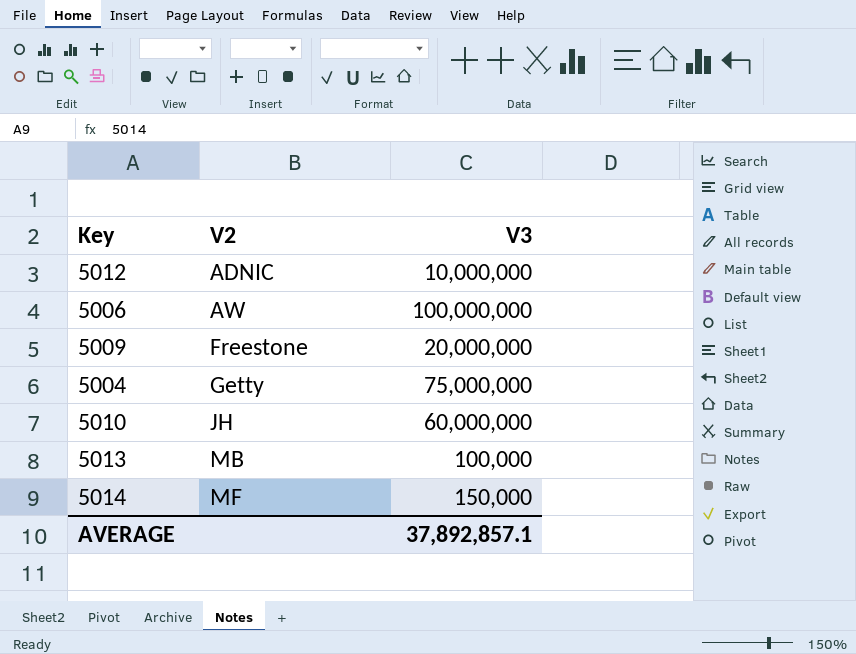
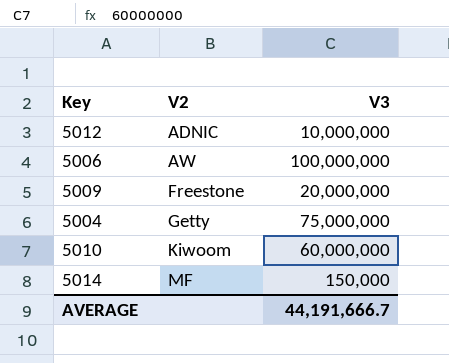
row 5013: MB | 100,000 -> none
5010 | V2: JH -> Kiwoom
AVERAGE | V3: 37,892,857.1 -> 44,191,666.7

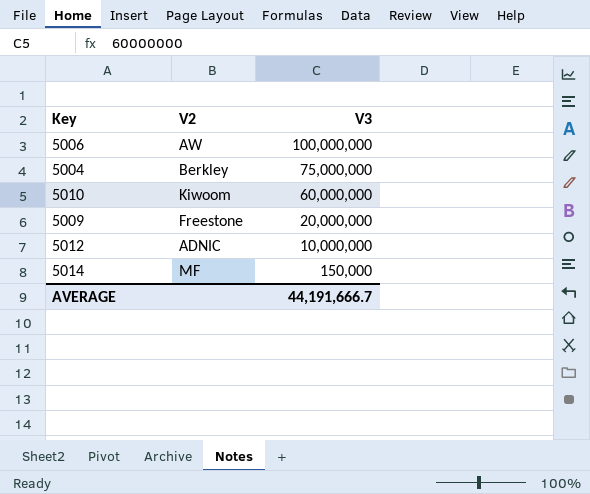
row order: V2 ascending -> V3 descending
5004 | V2: Getty -> Berkley

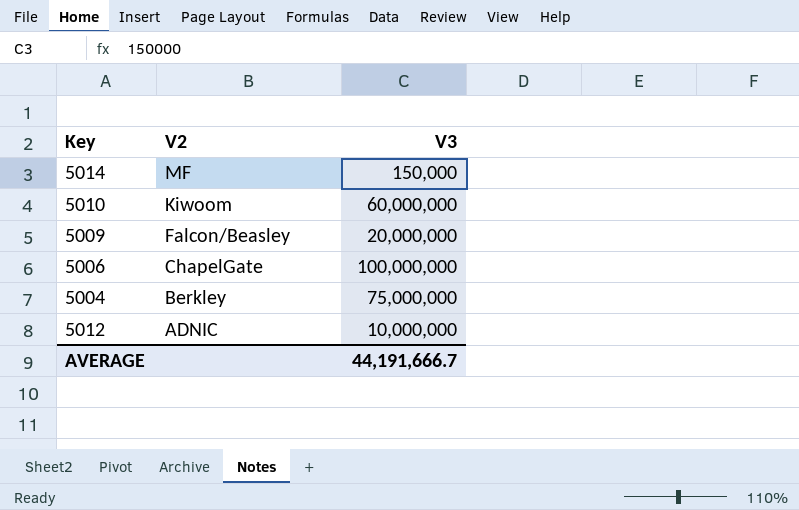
row order: V3 descending -> V2 descending
5009 | V2: Freestone -> Falcon/Beasley
5006 | V2: AW -> ChapelGate

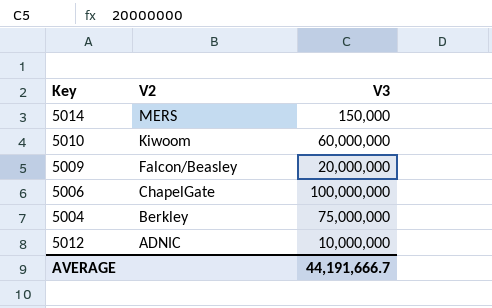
5014 | V2: MF -> MERS

